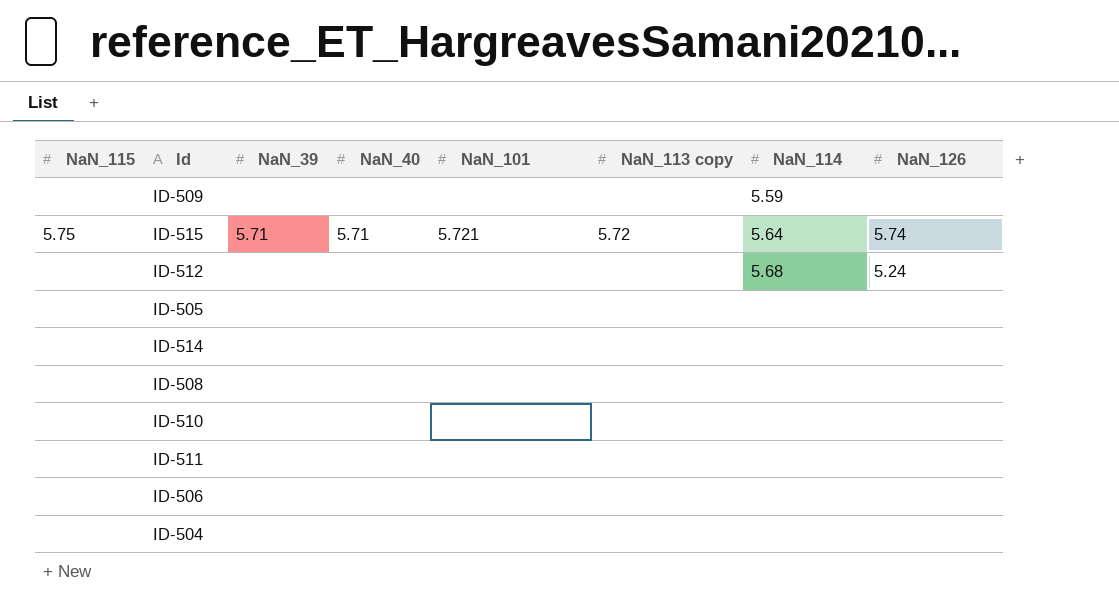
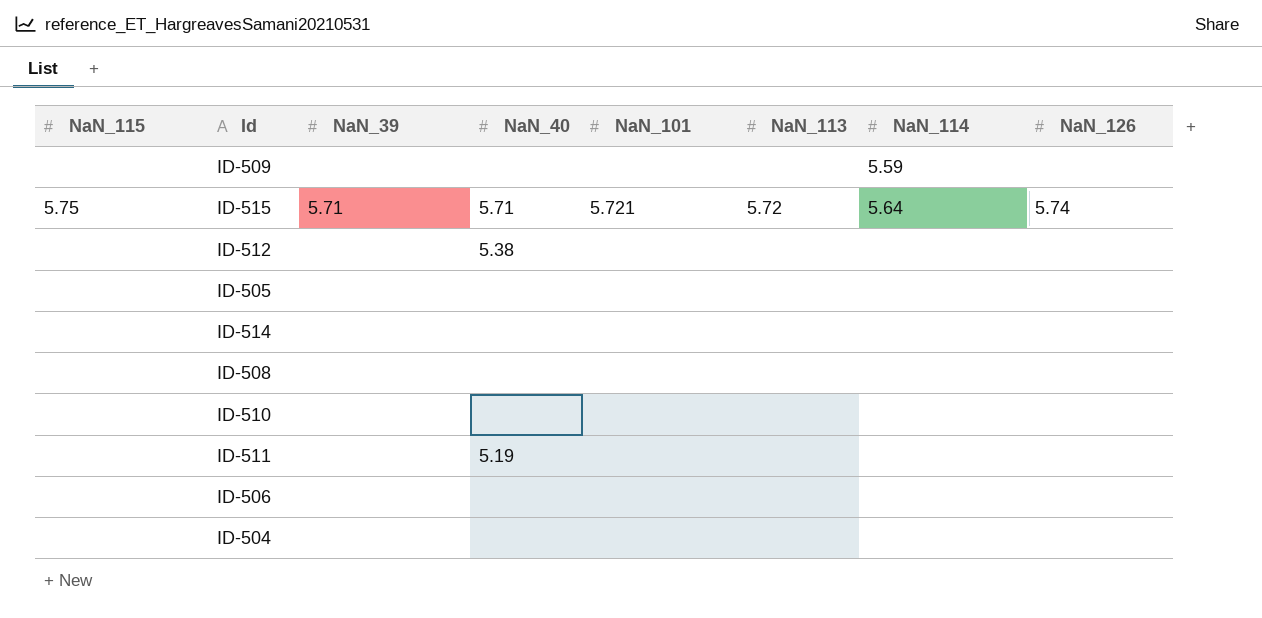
column name: NaN_113 copy -> NaN_113
ID-512 | NaN_40: none -> 5.38
ID-512 | NaN_114: 5.68 -> none
ID-512 | NaN_126: 5.24 -> none
ID-511 | NaN_40: none -> 5.19

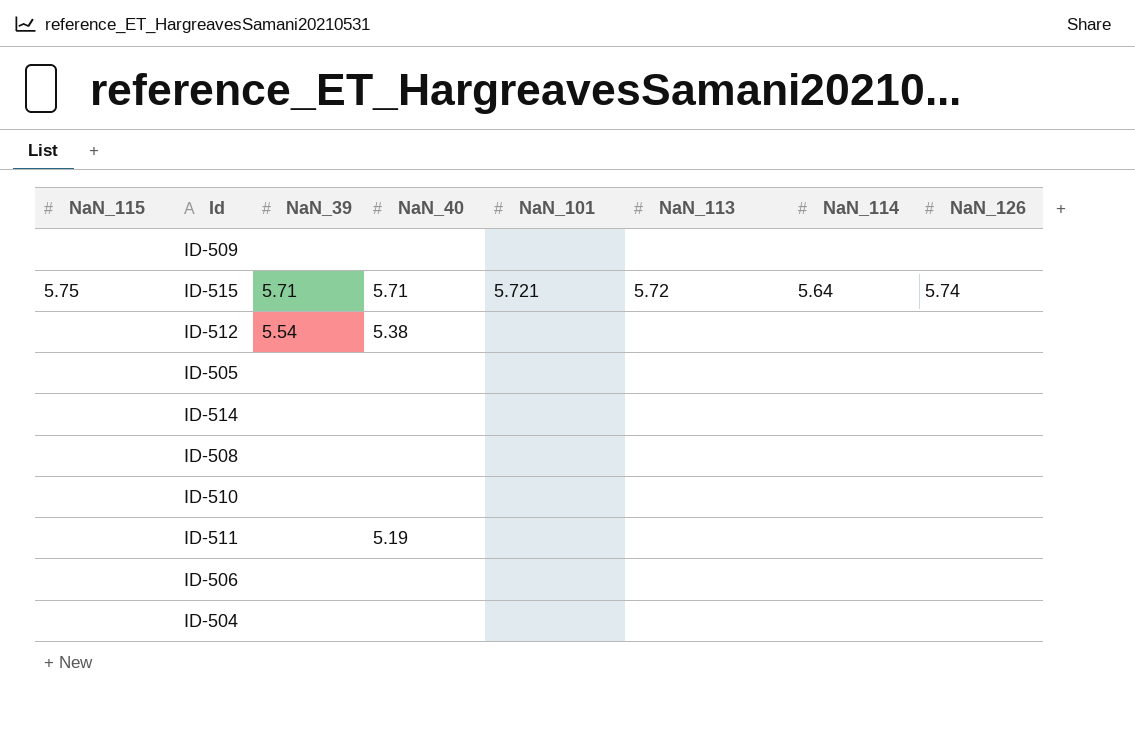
ID-509 | NaN_114: 5.59 -> none
ID-512 | NaN_39: none -> 5.54

